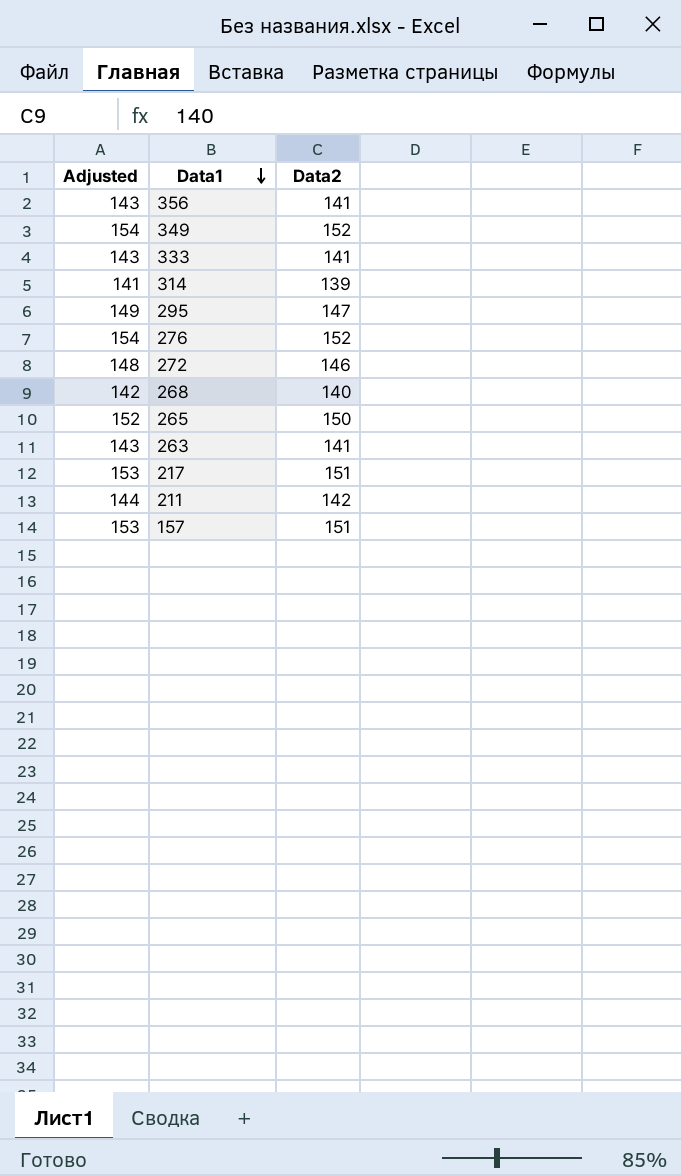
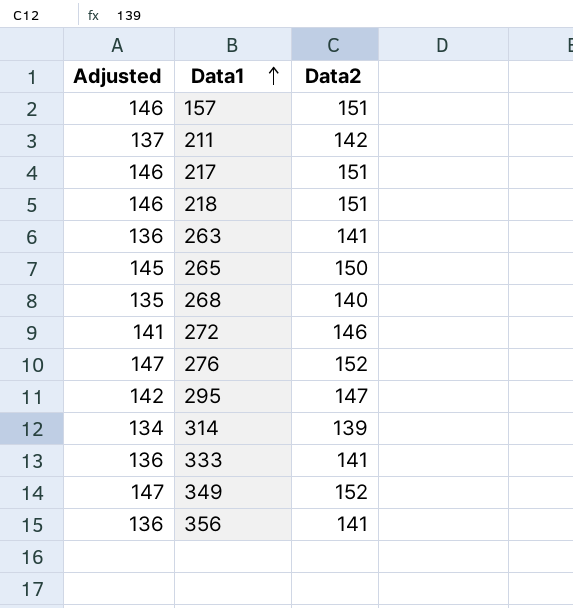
row order: Data1 descending -> Data1 ascending
column Adjusted | formula: [Data2] + 2 -> [Data2] - 5
row 218: none -> 146 | 151

